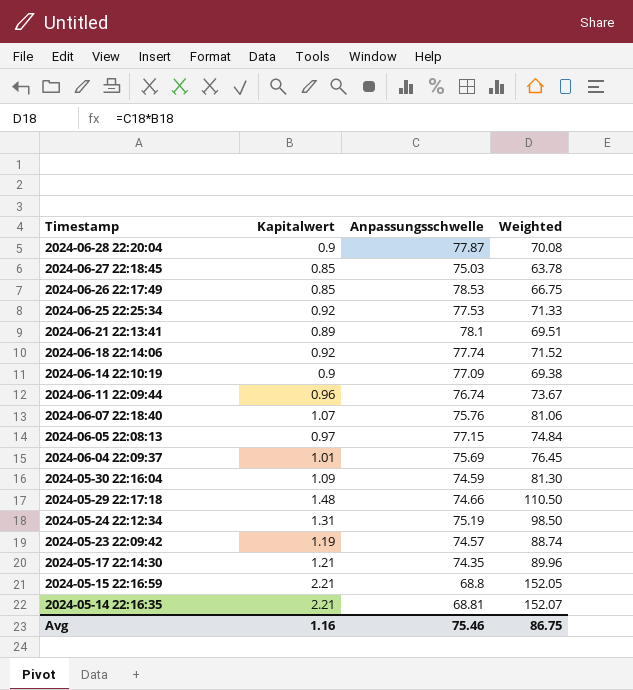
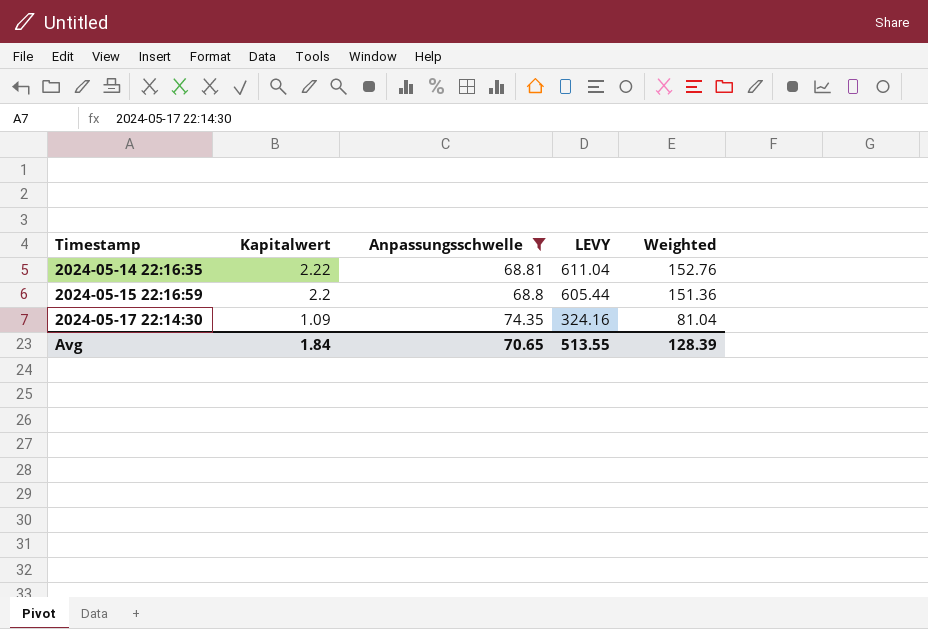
filter: none -> Anpassungsschwelle <= 74.35
row order: Timestamp descending -> Timestamp ascending
column LEVY | formula: none -> [Weighted] * 4
2024-05-14 22:16:35 | Kapitalwert: 2.21 -> 2.22
2024-05-14 22:16:35 | Weighted: 152.07 -> 152.76
2024-05-15 22:16:59 | Kapitalwert: 2.21 -> 2.2
2024-05-15 22:16:59 | Weighted: 152.05 -> 151.36
2024-05-17 22:14:30 | Kapitalwert: 1.21 -> 1.09
2024-05-17 22:14:30 | Weighted: 89.96 -> 81.04
Avg | Kapitalwert: 1.16 -> 1.84
Avg | Anpassungsschwelle: 75.46 -> 70.65
Avg | Weighted: 86.75 -> 128.39

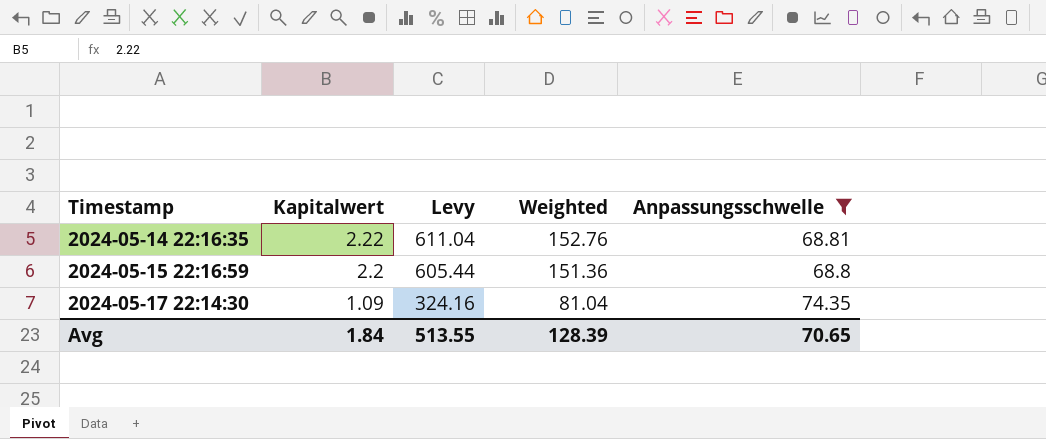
column name: LEVY -> Levy
column Anpassungsschwelle | position: 3 -> 5

